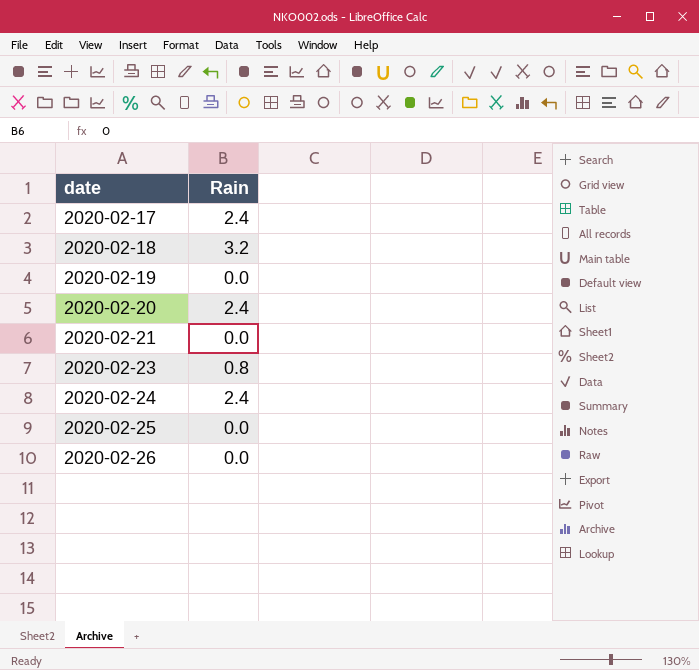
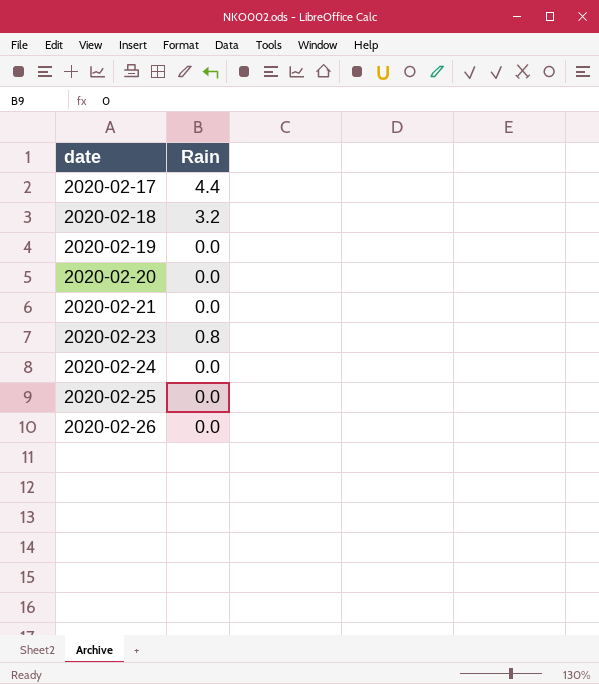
2020-02-17 | Rain: 2.4 -> 4.4
2020-02-20 | Rain: 2.4 -> 0.0
2020-02-24 | Rain: 2.4 -> 0.0

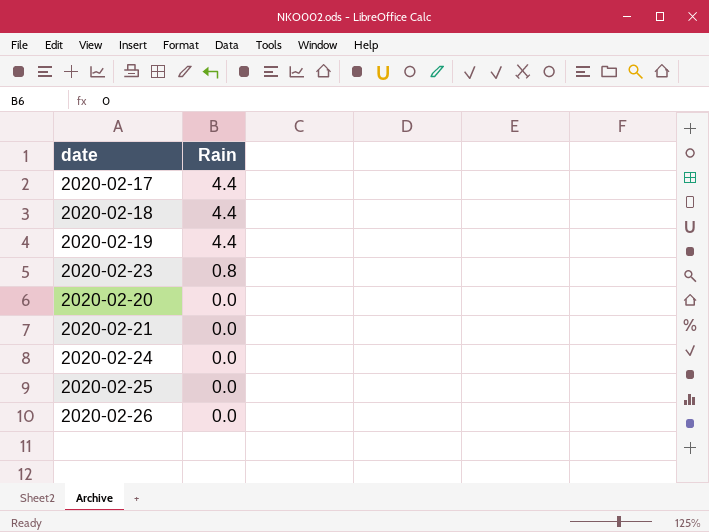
row order: date ascending -> Rain descending
2020-02-18 | Rain: 3.2 -> 4.4
2020-02-19 | Rain: 0.0 -> 4.4

